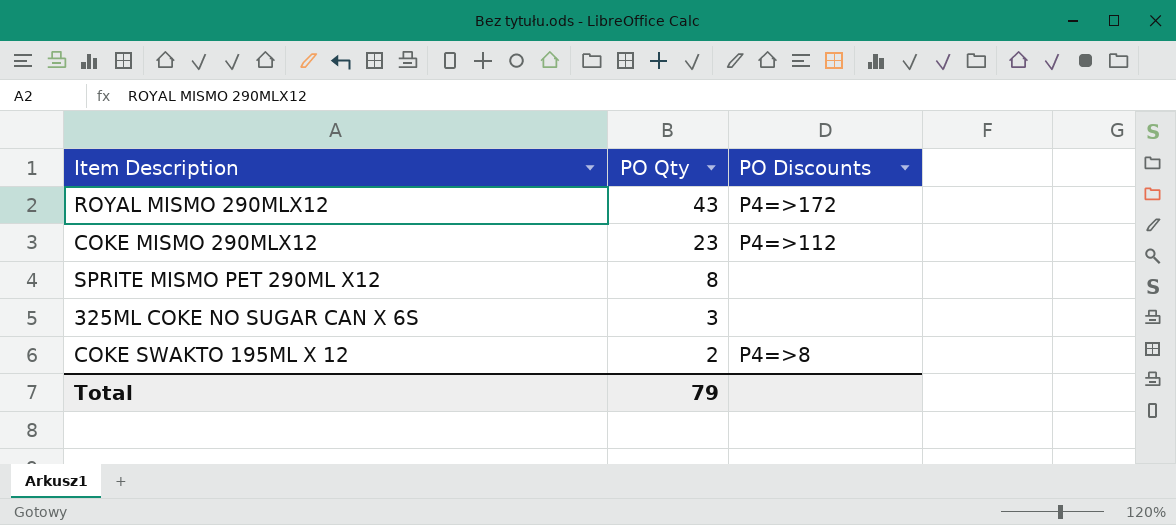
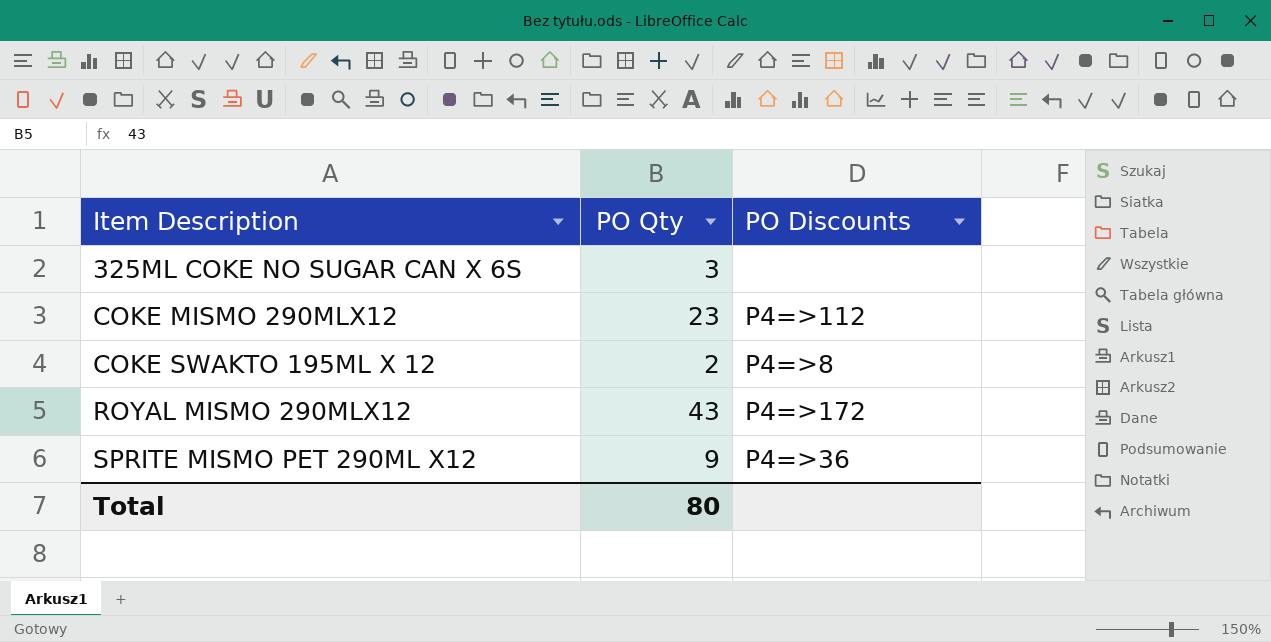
row order: PO Qty descending -> Item Description ascending
SPRITE MISMO PET 290ML X12 | PO Qty: 8 -> 9
SPRITE MISMO PET 290ML X12 | PO Discounts: none -> P4=>36
Total | PO Qty: 79 -> 80

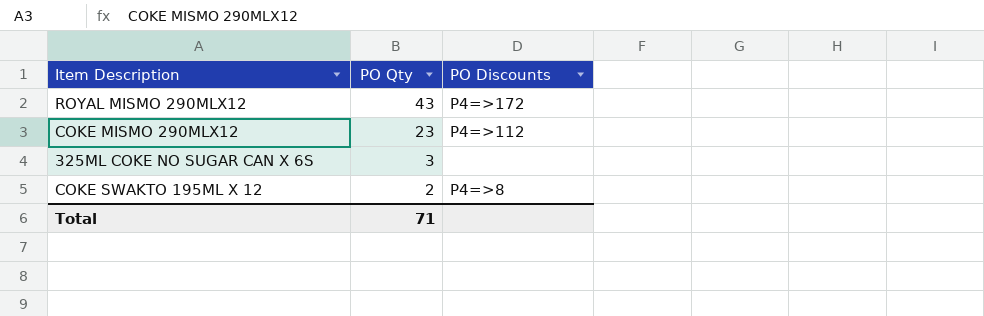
row order: Item Description ascending -> PO Qty descending
row SPRITE MISMO PET 290ML X12: 9 | P4=>36 -> none
Total | PO Qty: 80 -> 71

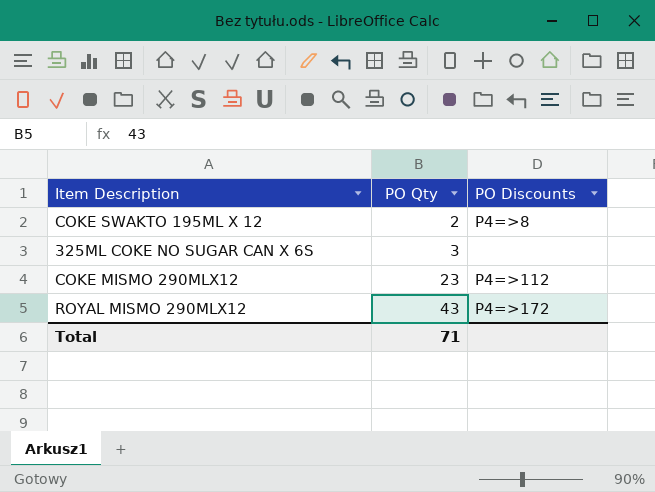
row order: PO Qty descending -> PO Qty ascending

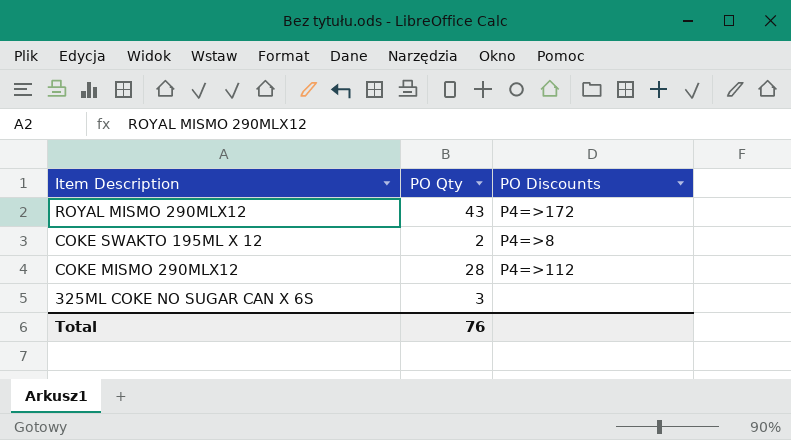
row order: PO Qty ascending -> Item Description descending
COKE MISMO 290MLX12 | PO Qty: 23 -> 28
Total | PO Qty: 71 -> 76

